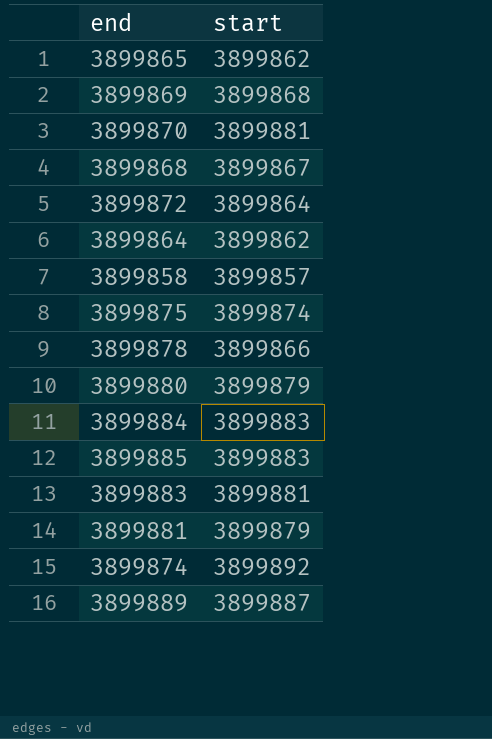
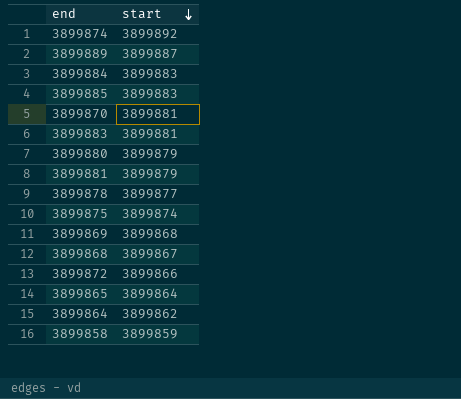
row order: none -> start descending
3899878 | start: 3899866 -> 3899877
3899872 | start: 3899864 -> 3899866
3899865 | start: 3899862 -> 3899864
3899858 | start: 3899857 -> 3899859

